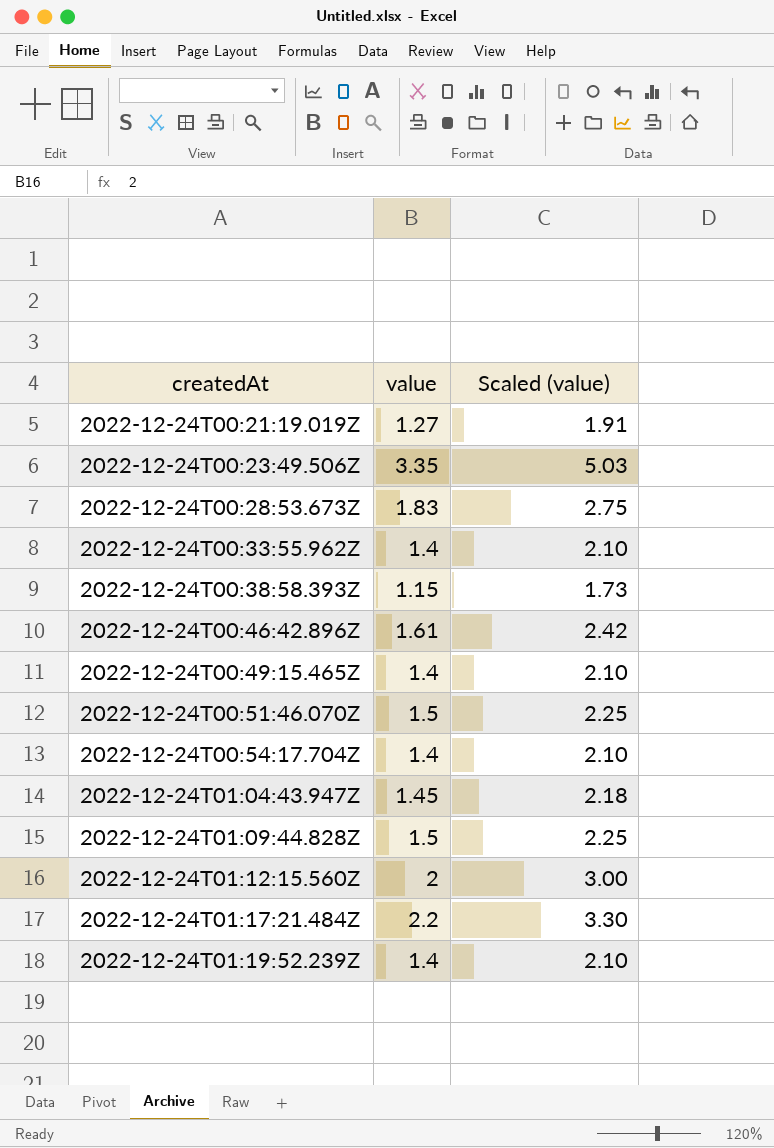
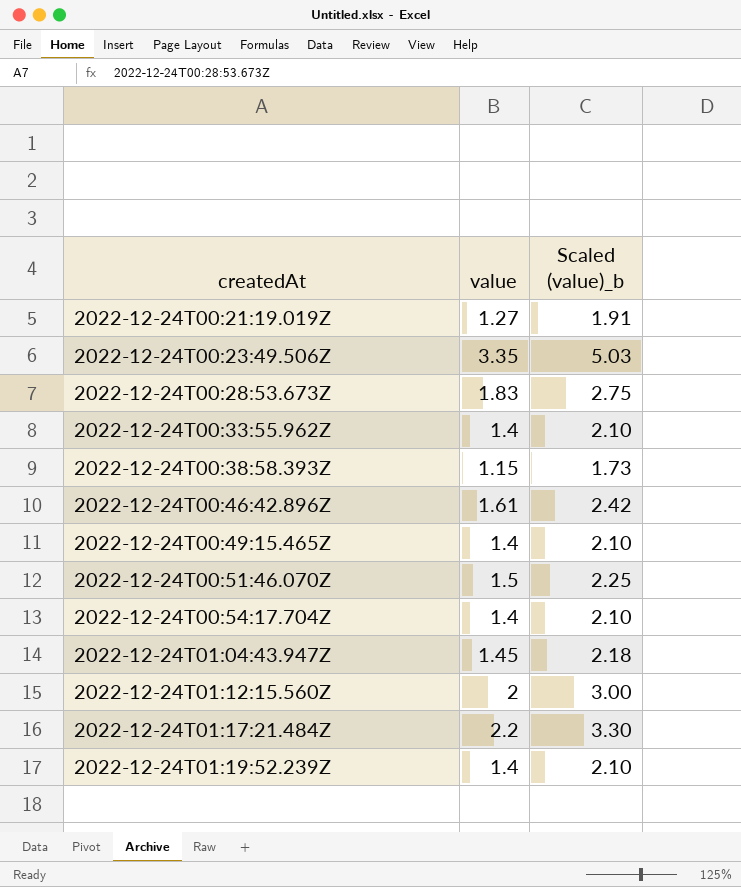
column name: Scaled (value) -> Scaled (value)_b
row 2022-12-24T01:09:44.828Z: 1.5 | 2.25 -> none

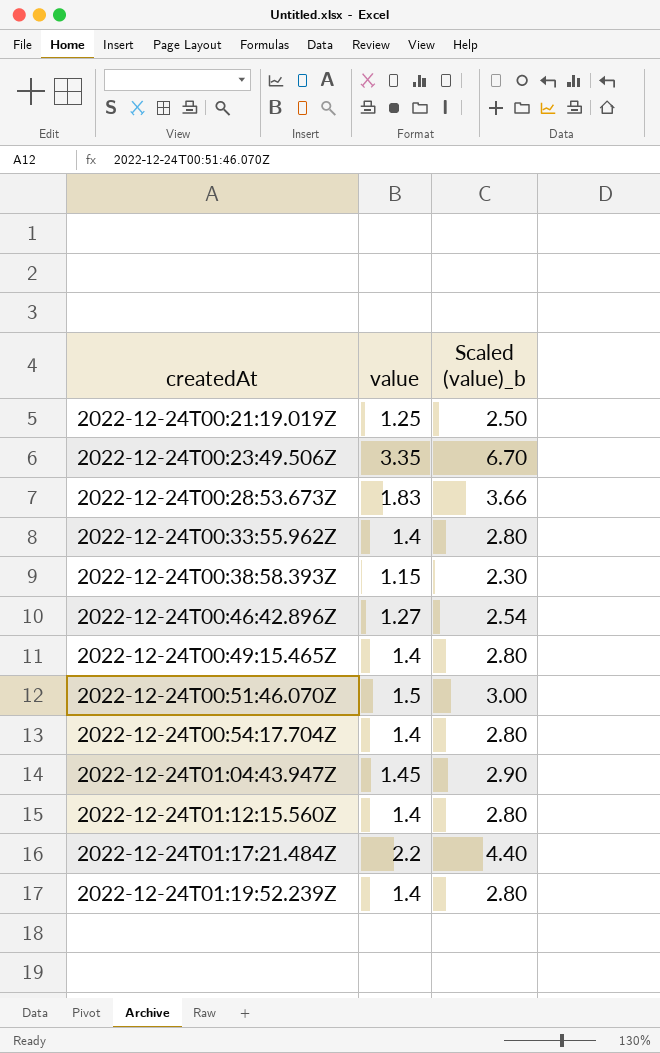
column Scaled (value)_b | formula: [value] * 1.5 -> [value] * 2
2022-12-24T00:21:19.019Z | value: 1.27 -> 1.25
2022-12-24T00:46:42.896Z | value: 1.61 -> 1.27
2022-12-24T01:12:15.560Z | value: 2 -> 1.4

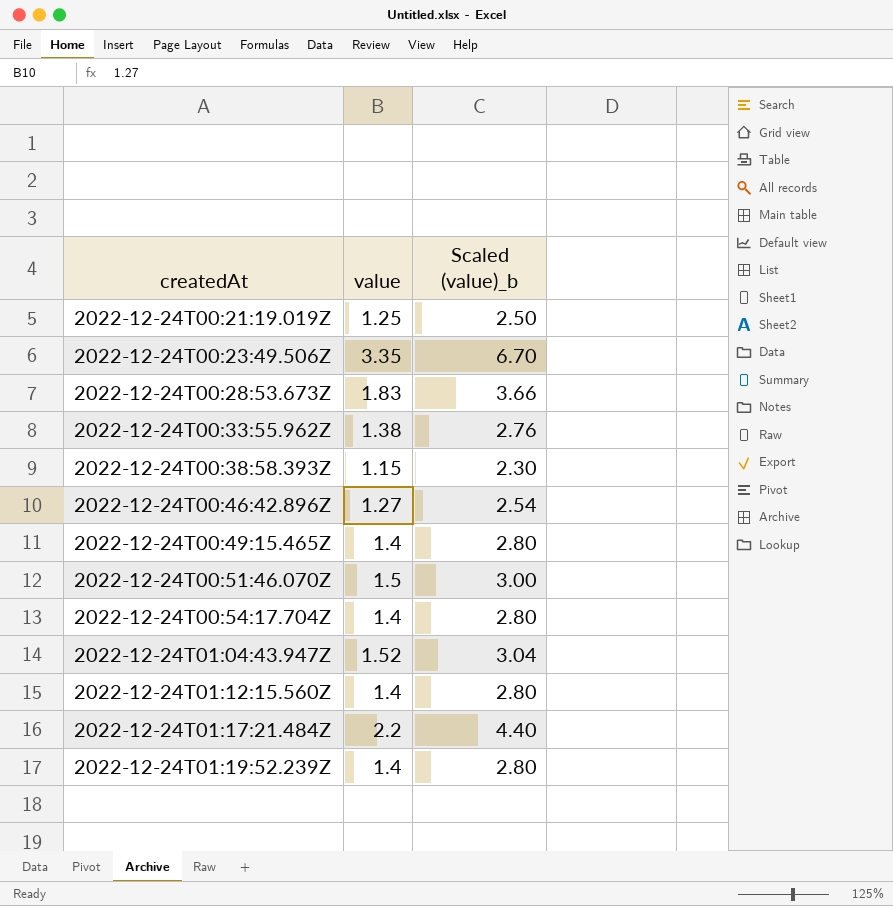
2022-12-24T00:33:55.962Z | value: 1.4 -> 1.38
2022-12-24T00:33:55.962Z | Scaled (value)_b: 2.80 -> 2.76
2022-12-24T01:04:43.947Z | value: 1.45 -> 1.52
2022-12-24T01:04:43.947Z | Scaled (value)_b: 2.90 -> 3.04

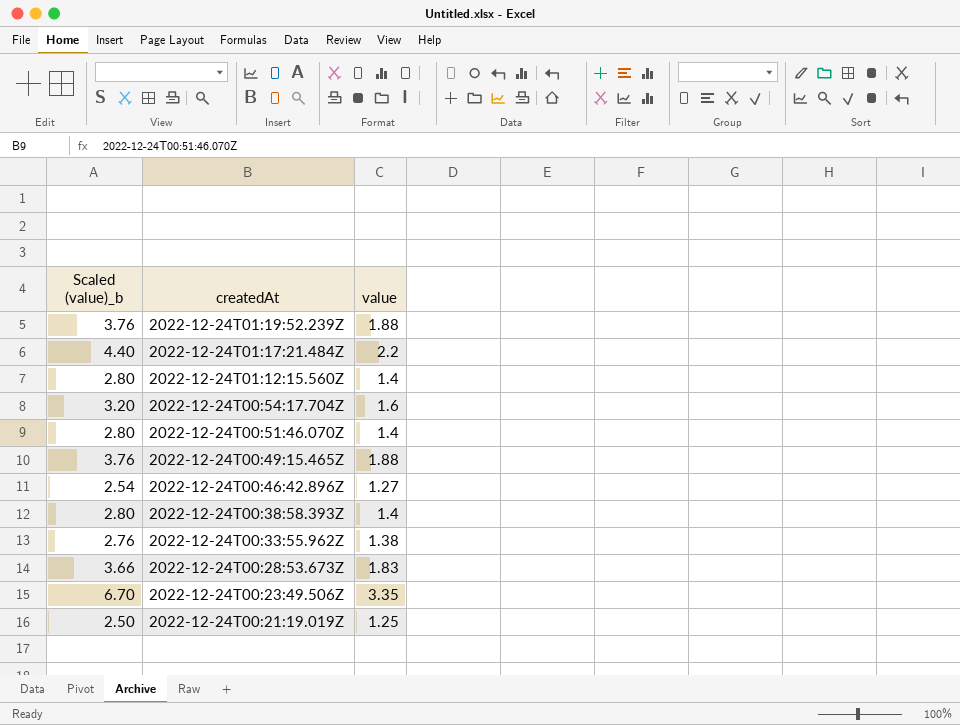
row order: createdAt ascending -> createdAt descending
column Scaled (value)_b | position: 3 -> 1
row 2022-12-24T01:04:43.947Z: 1.52 | 3.04 -> none
2022-12-24T01:19:52.239Z | Scaled (value)_b: 2.80 -> 3.76
2022-12-24T01:19:52.239Z | value: 1.4 -> 1.88
2022-12-24T00:54:17.704Z | Scaled (value)_b: 2.80 -> 3.20
2022-12-24T00:54:17.704Z | value: 1.4 -> 1.6
2022-12-24T00:51:46.070Z | Scaled (value)_b: 3.00 -> 2.80
2022-12-24T00:51:46.070Z | value: 1.5 -> 1.4
2022-12-24T00:49:15.465Z | Scaled (value)_b: 2.80 -> 3.76
2022-12-24T00:49:15.465Z | value: 1.4 -> 1.88
2022-12-24T00:38:58.393Z | Scaled (value)_b: 2.30 -> 2.80
2022-12-24T00:38:58.393Z | value: 1.15 -> 1.4

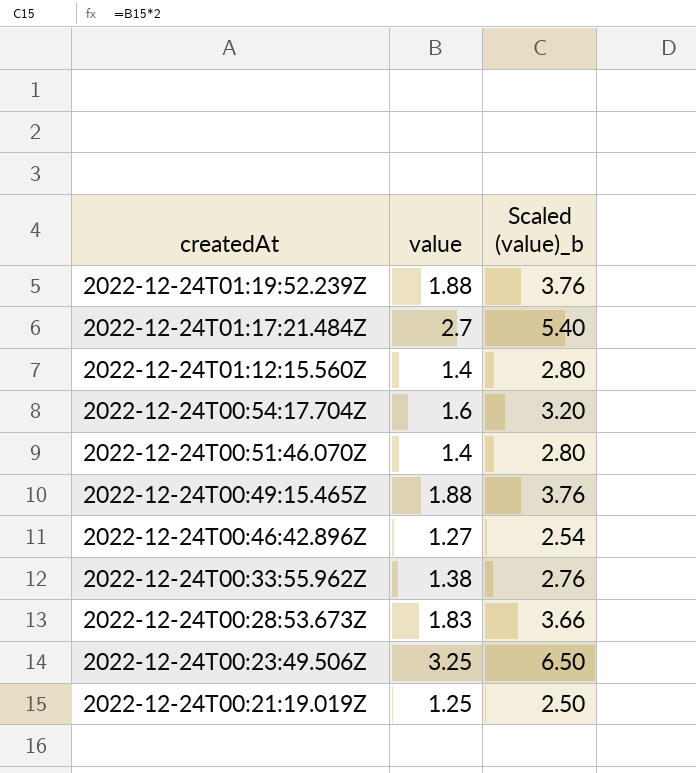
column Scaled (value)_b | position: 1 -> 3
row 2022-12-24T00:38:58.393Z: 2.80 | 1.4 -> none
2022-12-24T01:17:21.484Z | value: 2.2 -> 2.7
2022-12-24T01:17:21.484Z | Scaled (value)_b: 4.40 -> 5.40
2022-12-24T00:23:49.506Z | value: 3.35 -> 3.25
2022-12-24T00:23:49.506Z | Scaled (value)_b: 6.70 -> 6.50

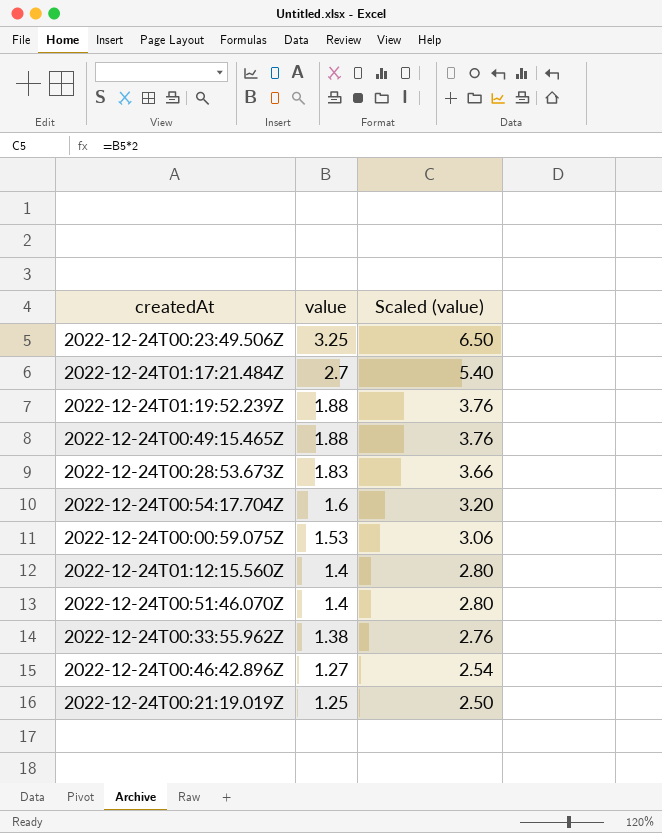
row order: createdAt descending -> value descending
column name: Scaled (value)_b -> Scaled (value)
row 2022-12-24T00:00:59.075Z: none -> 1.53 | 3.06

